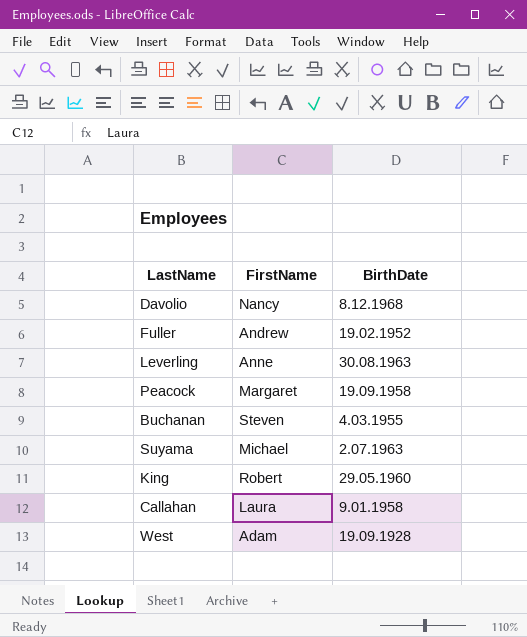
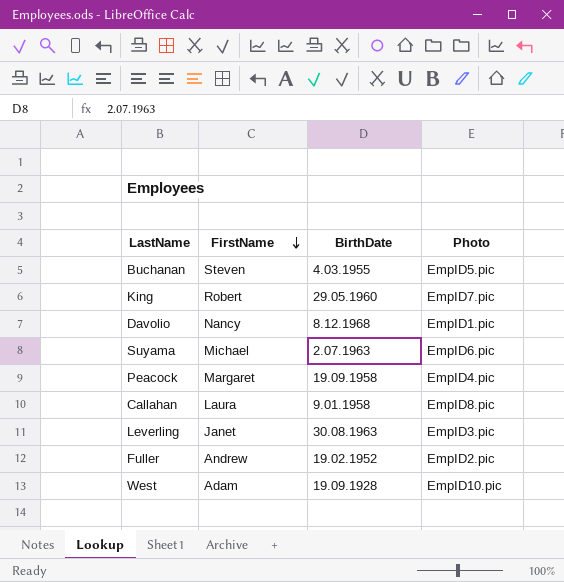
row order: none -> FirstName descending
column Photo | position: none -> 4
Leverling | FirstName: Anne -> Janet

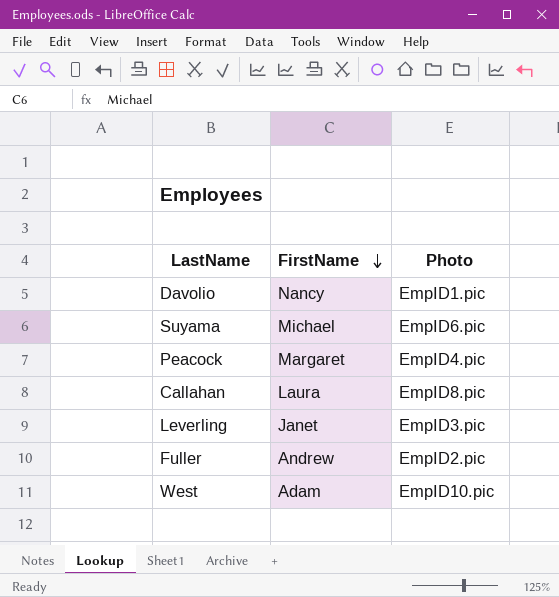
column BirthDate | position: 3 -> none
row Buchanan: Steven | 4.03.1955 | EmpID5.pic -> none
row King: Robert | 29.05.1960 | EmpID7.pic -> none

